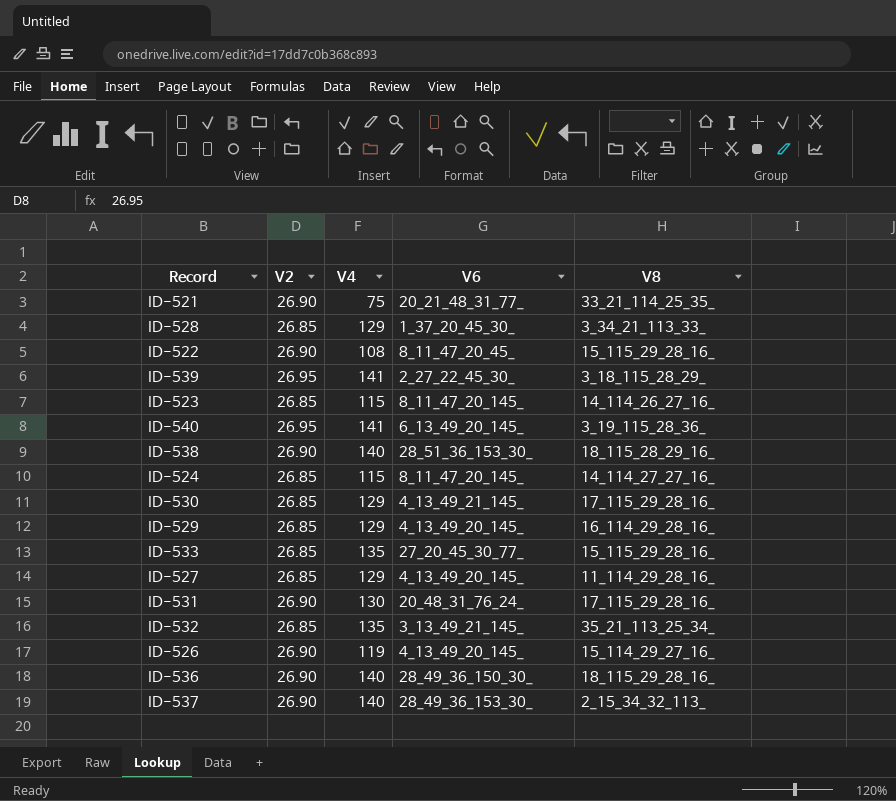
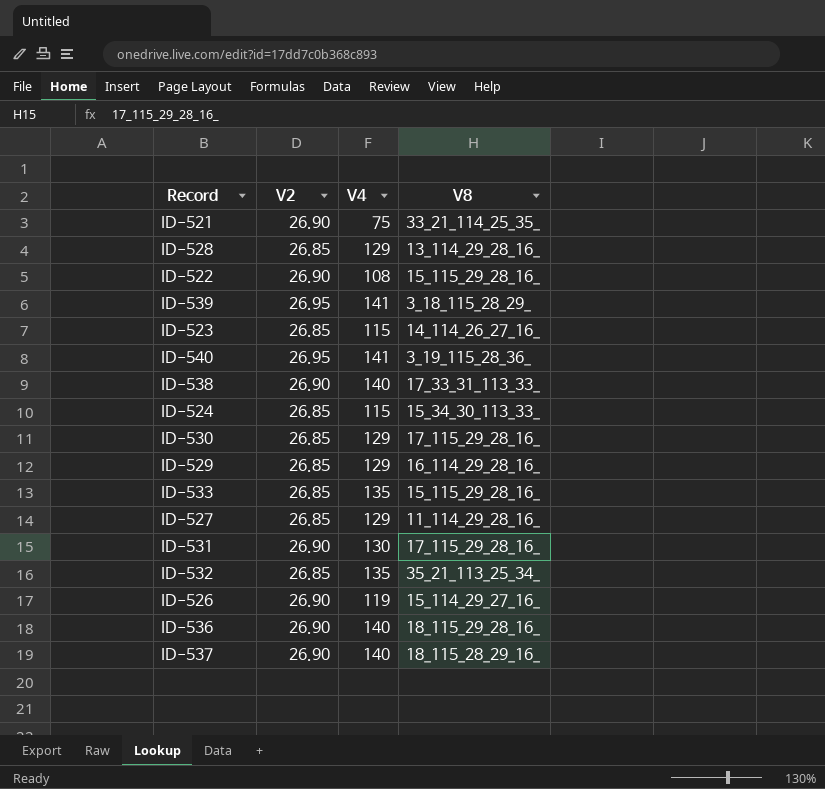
column V6 | position: 4 -> none
ID-528 | V8: 3_34_21_113_33_ -> 13_114_29_28_16_
ID-538 | V8: 18_115_28_29_16_ -> 17_33_31_113_33_
ID-524 | V8: 14_114_27_27_16_ -> 15_34_30_113_33_
ID-537 | V8: 2_15_34_32_113_ -> 18_115_28_29_16_

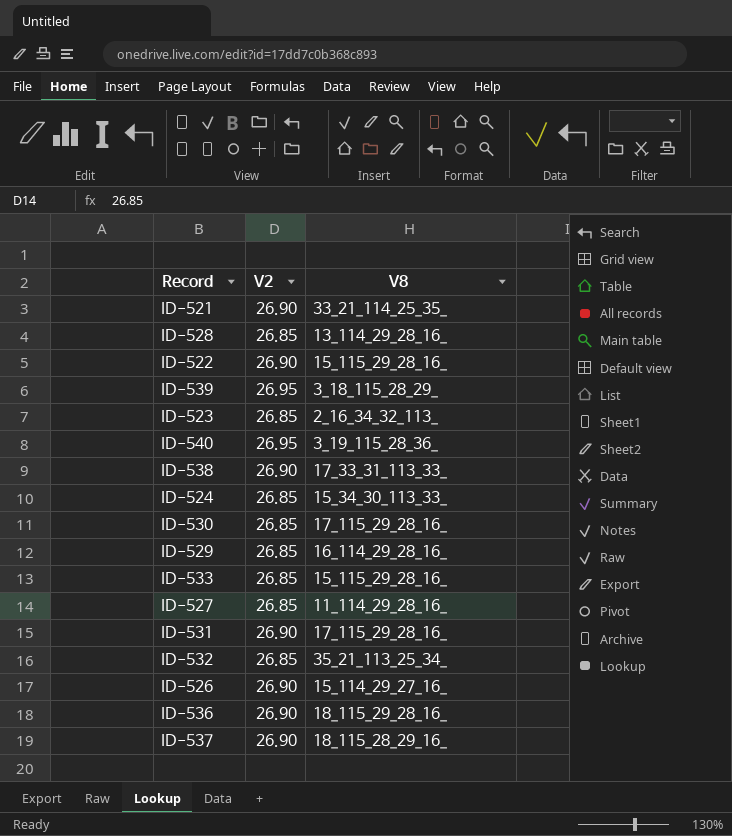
column V4 | position: 3 -> none
ID-523 | V8: 14_114_26_27_16_ -> 2_16_34_32_113_

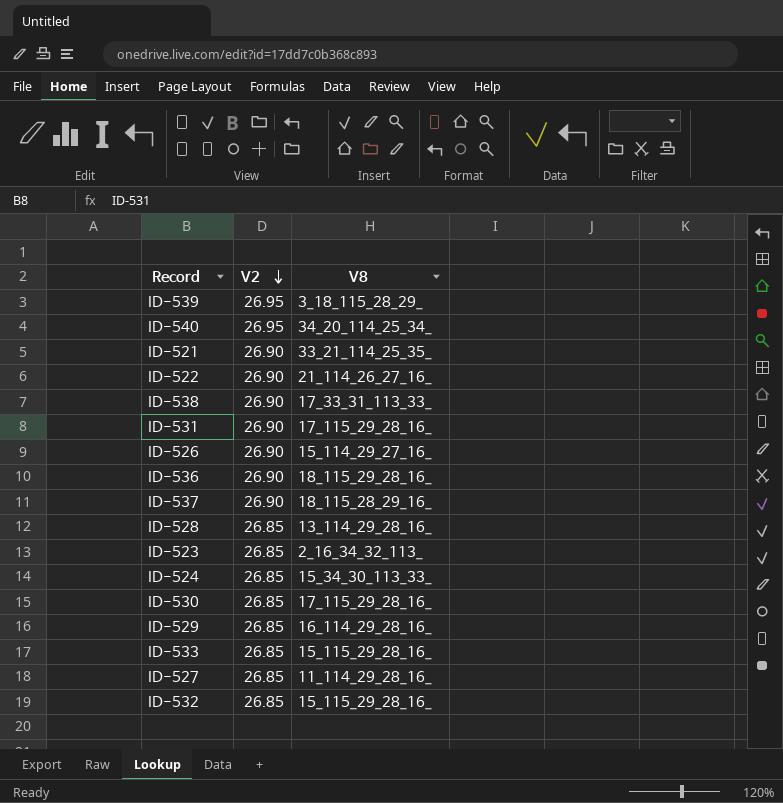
row order: none -> V2 descending
ID-540 | V8: 3_19_115_28_36_ -> 34_20_114_25_34_
ID-522 | V8: 15_115_29_28_16_ -> 21_114_26_27_16_
ID-532 | V8: 35_21_113_25_34_ -> 15_115_29_28_16_

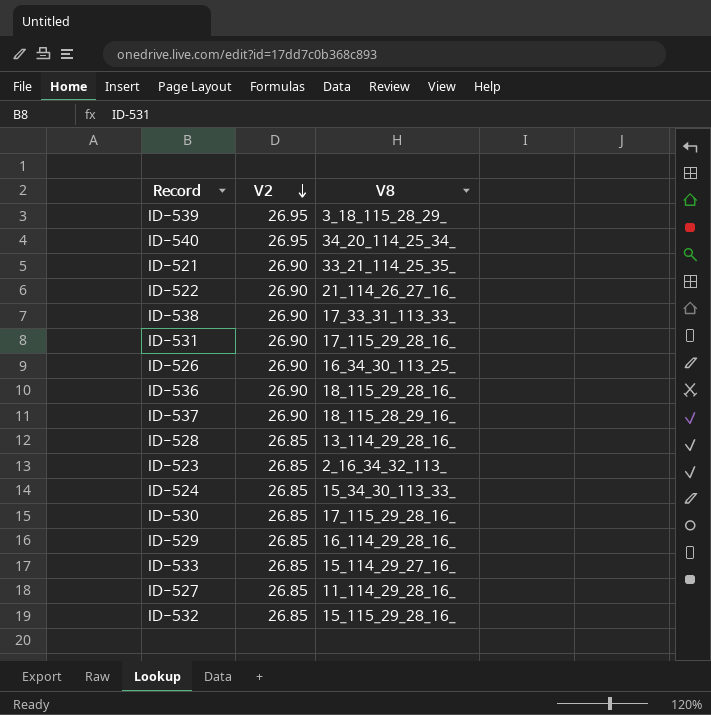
ID-526 | V8: 15_114_29_27_16_ -> 16_34_30_113_25_
ID-533 | V8: 15_115_29_28_16_ -> 15_114_29_27_16_

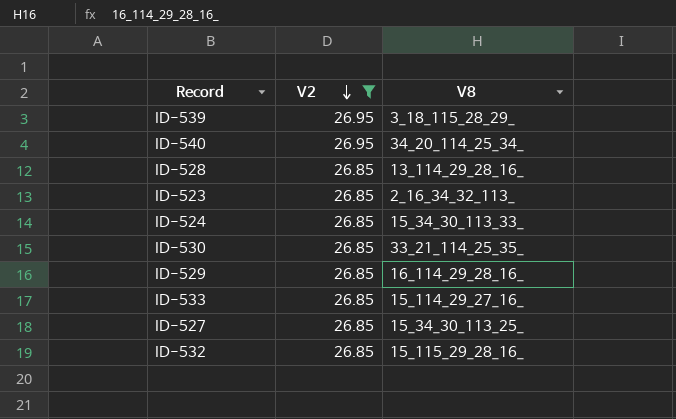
filter: none -> V2 != 26.90
ID-530 | V8: 17_115_29_28_16_ -> 33_21_114_25_35_
ID-527 | V8: 11_114_29_28_16_ -> 15_34_30_113_25_

